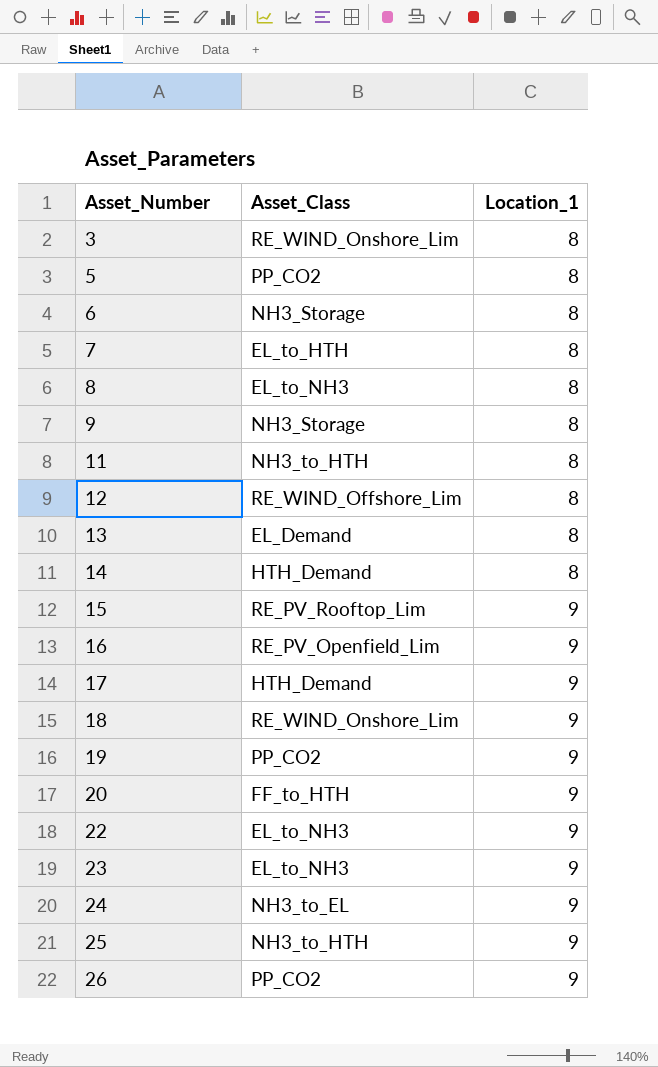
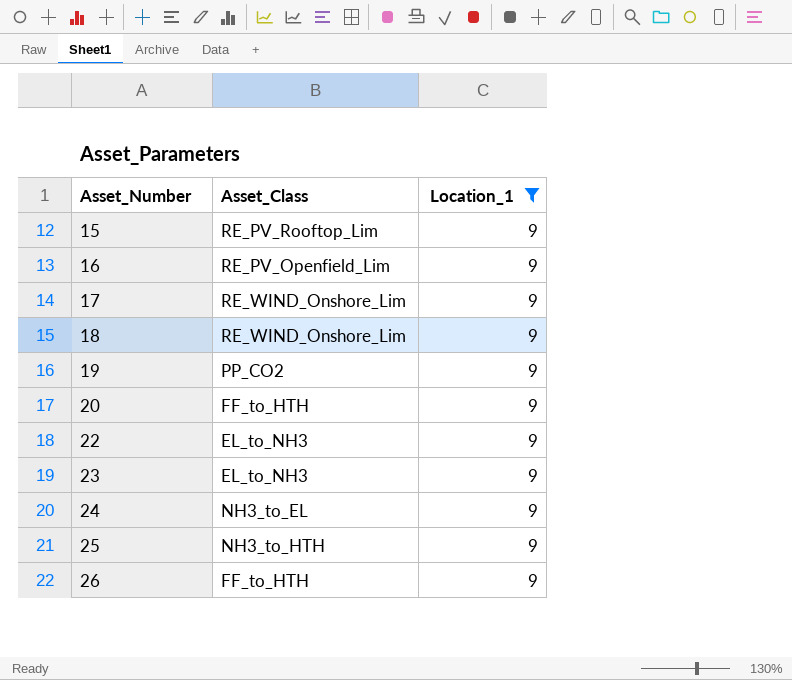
filter: none -> Location_1 = 9
17 | Asset_Class: HTH_Demand -> RE_WIND_Onshore_Lim
26 | Asset_Class: PP_CO2 -> FF_to_HTH

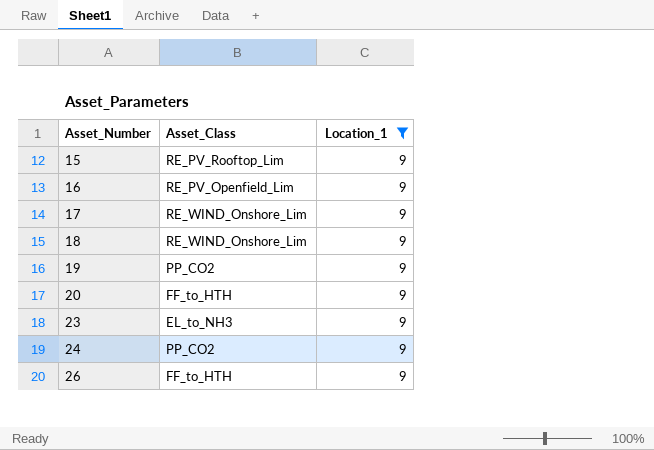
row 22: EL_to_NH3 | 9 -> none
row 25: NH3_to_HTH | 9 -> none
24 | Asset_Class: NH3_to_EL -> PP_CO2

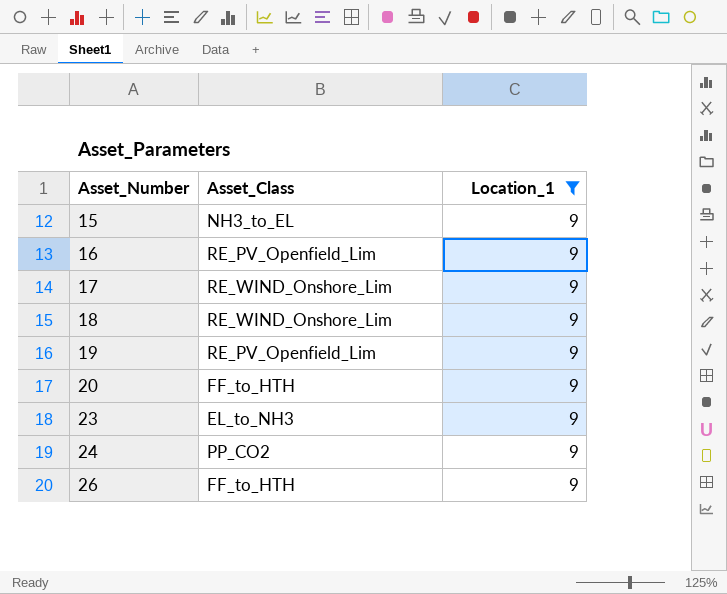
15 | Asset_Class: RE_PV_Rooftop_Lim -> NH3_to_EL
19 | Asset_Class: PP_CO2 -> RE_PV_Openfield_Lim

